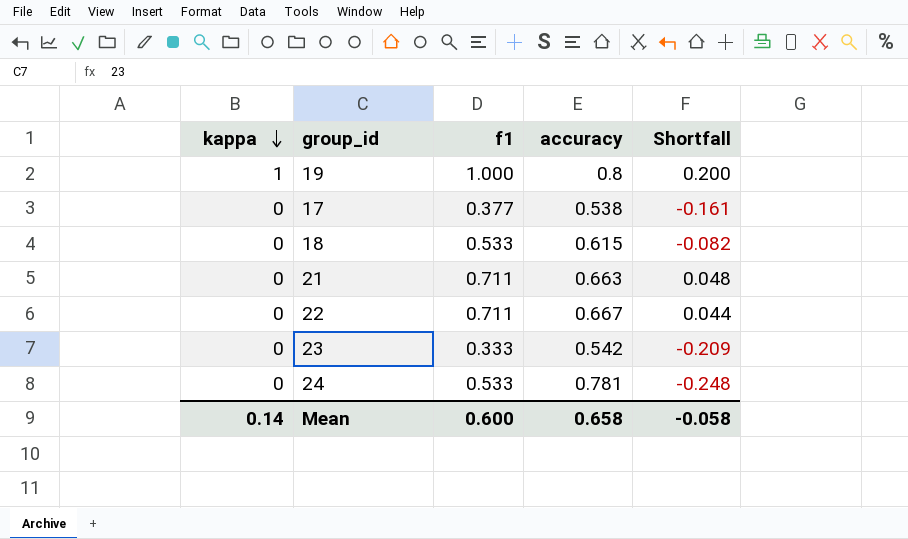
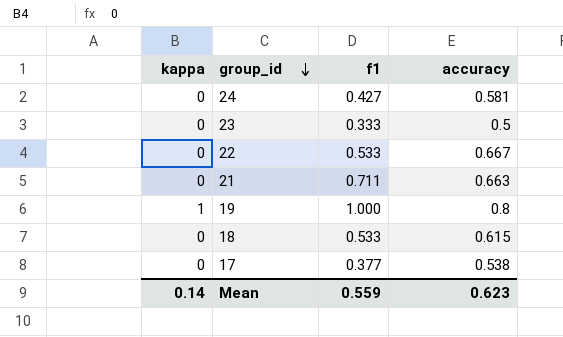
row order: kappa descending -> group_id descending
column Shortfall | formula: [f1] - [accuracy] -> none
24 | f1: 0.533 -> 0.427
24 | accuracy: 0.781 -> 0.581
23 | accuracy: 0.542 -> 0.5
22 | f1: 0.711 -> 0.533
Mean | f1: 0.600 -> 0.559
Mean | accuracy: 0.658 -> 0.623

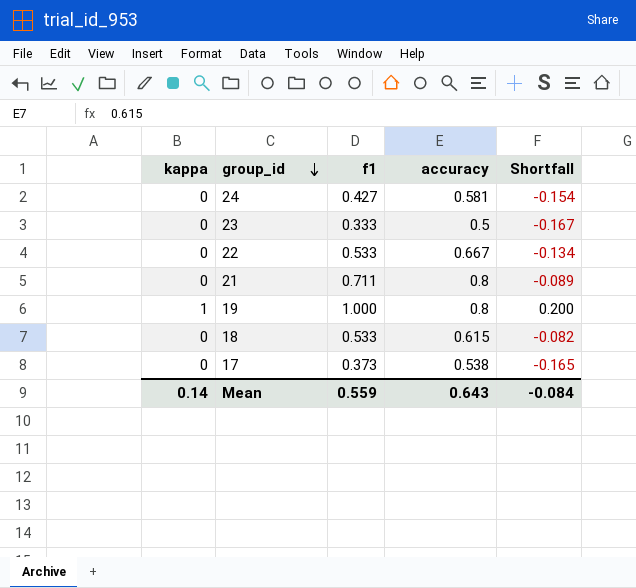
column Shortfall | formula: none -> [f1] - [accuracy]
21 | accuracy: 0.663 -> 0.8
17 | f1: 0.377 -> 0.373
Mean | accuracy: 0.623 -> 0.643

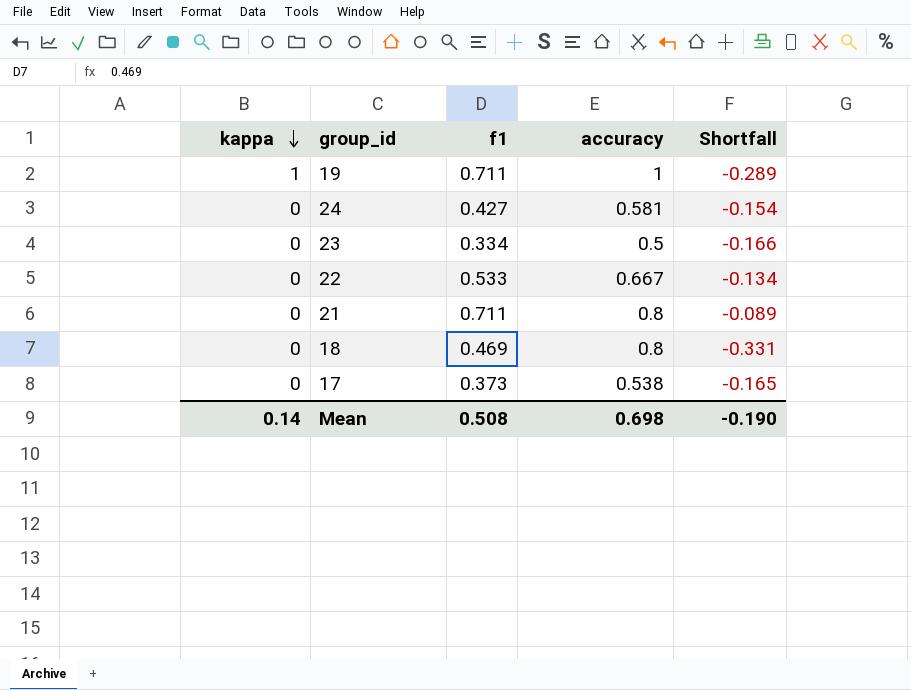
row order: group_id descending -> kappa descending
19 | f1: 1.000 -> 0.711
19 | accuracy: 0.8 -> 1
19 | Shortfall: 0.200 -> -0.289
23 | f1: 0.333 -> 0.334
23 | Shortfall: -0.167 -> -0.166
18 | f1: 0.533 -> 0.469
18 | accuracy: 0.615 -> 0.8
18 | Shortfall: -0.082 -> -0.331
Mean | f1: 0.559 -> 0.508
Mean | accuracy: 0.643 -> 0.698
Mean | Shortfall: -0.084 -> -0.190

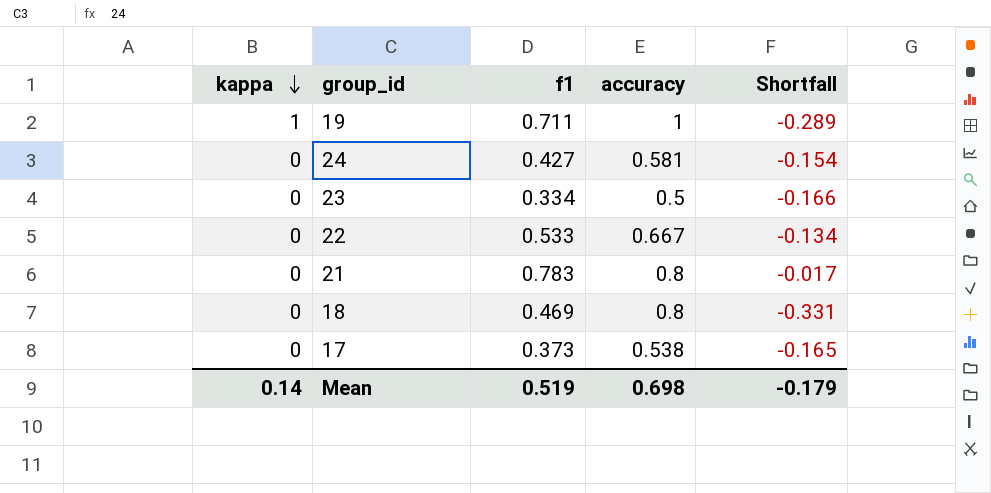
21 | f1: 0.711 -> 0.783
21 | Shortfall: -0.089 -> -0.017
Mean | f1: 0.508 -> 0.519
Mean | Shortfall: -0.190 -> -0.179

